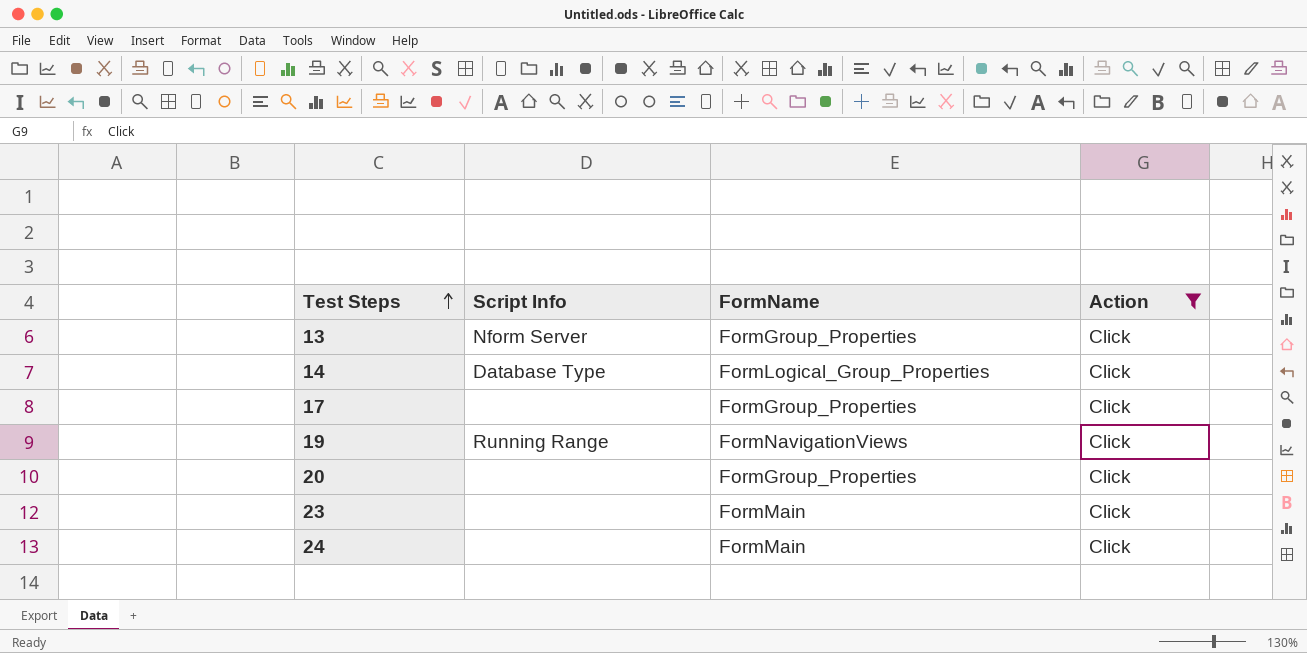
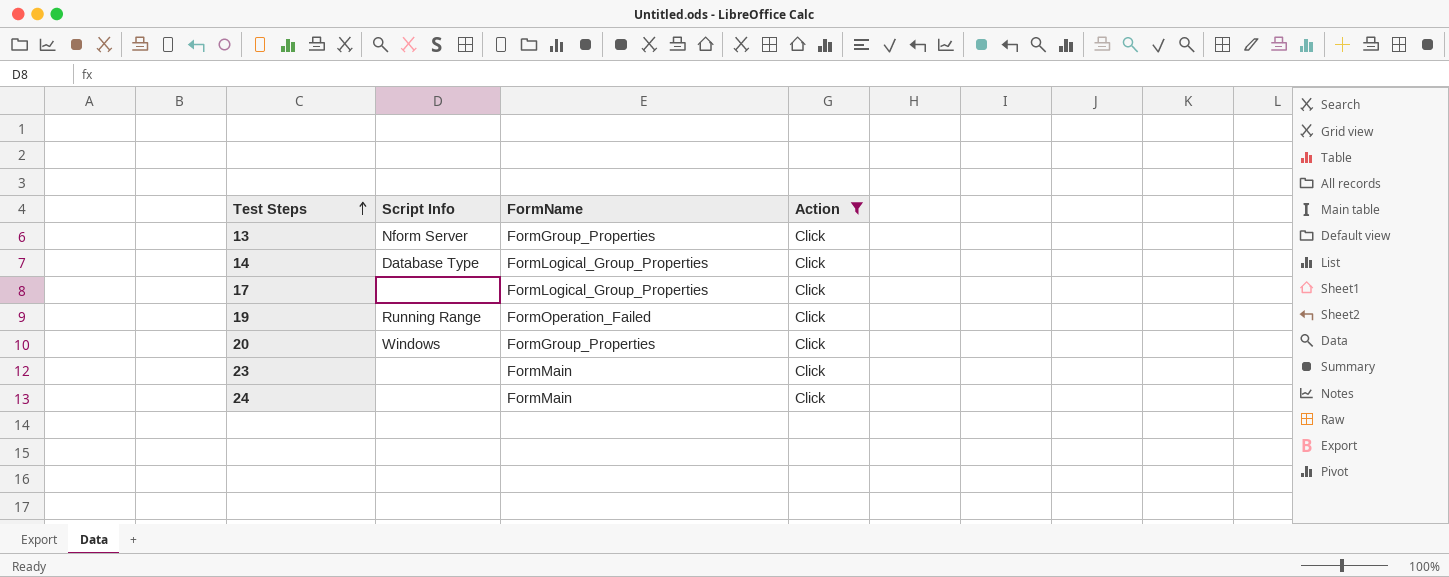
17 | FormName: FormGroup_Properties -> FormLogical_Group_Properties
19 | FormName: FormNavigationViews -> FormOperation_Failed
20 | Script Info: none -> Windows

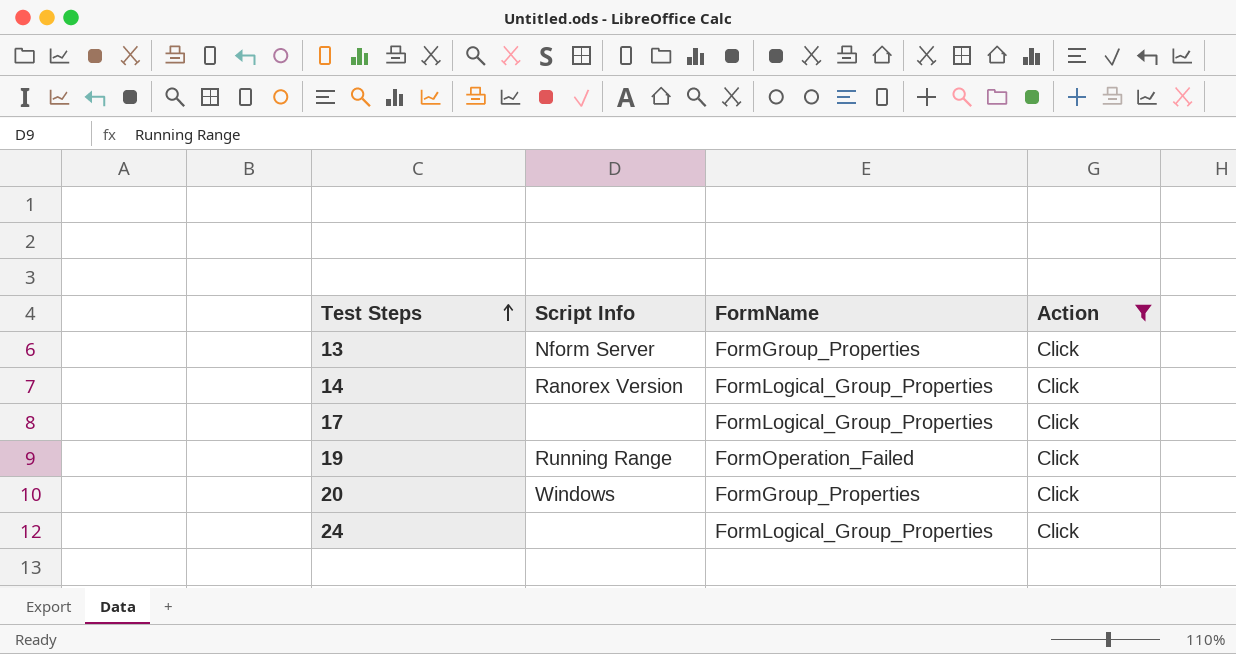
row 23: none | FormMain | Click -> none
14 | Script Info: Database Type -> Ranorex Version
24 | FormName: FormMain -> FormLogical_Group_Properties

